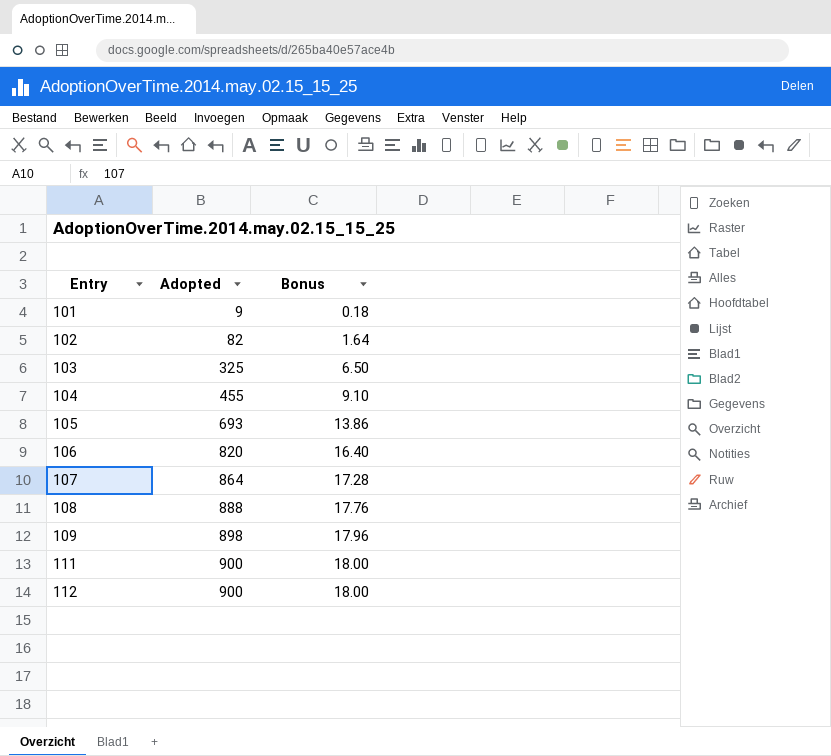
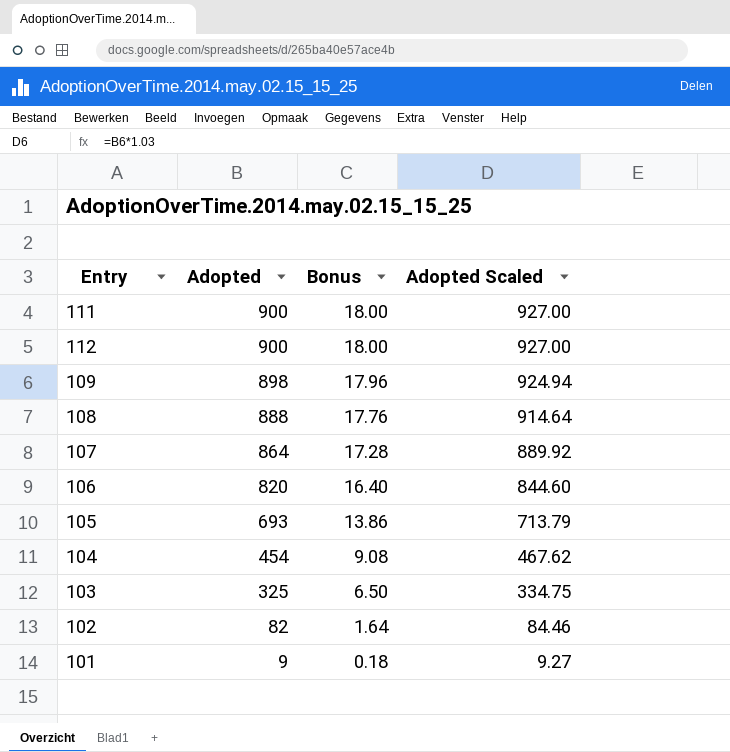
row order: Entry ascending -> Adopted descending
column Adopted Scaled | formula: none -> [Adopted] * 1.03
104 | Adopted: 455 -> 454
104 | Bonus: 9.10 -> 9.08

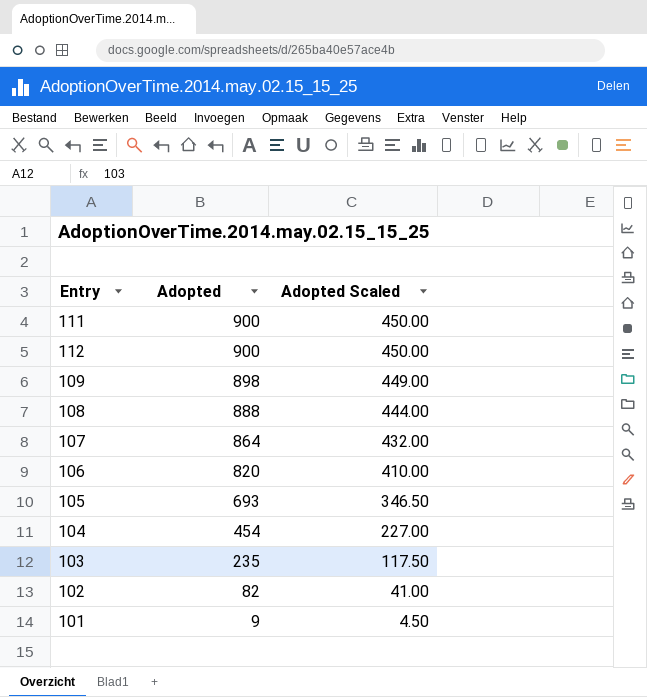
column Bonus | formula: [Adopted] * 0.02 -> none
column Adopted Scaled | formula: [Adopted] * 1.03 -> [Adopted] * 0.5
103 | Adopted: 325 -> 235

